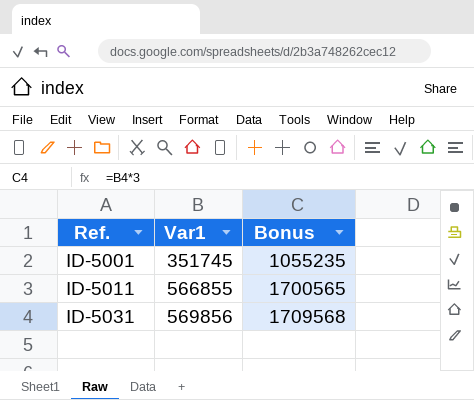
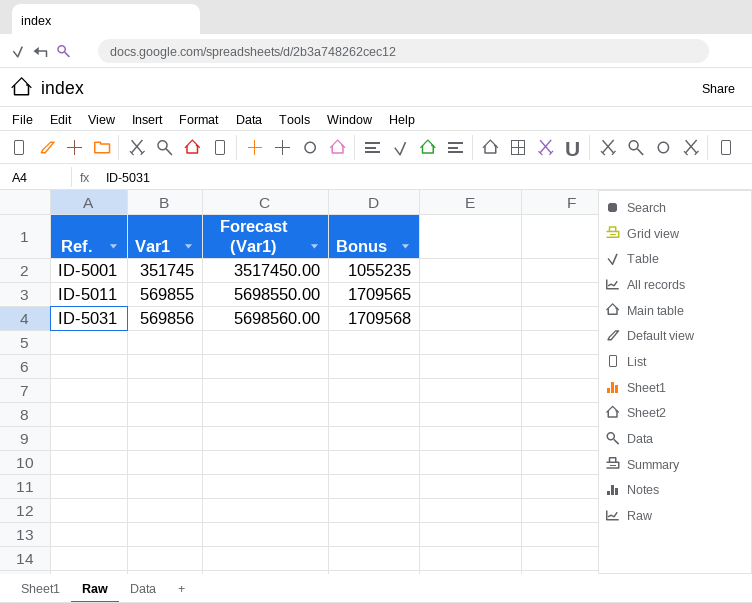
column Forecast (Var1) | formula: none -> [Var1] * 10
ID-5011 | Var1: 566855 -> 569855
ID-5011 | Bonus: 1700565 -> 1709565

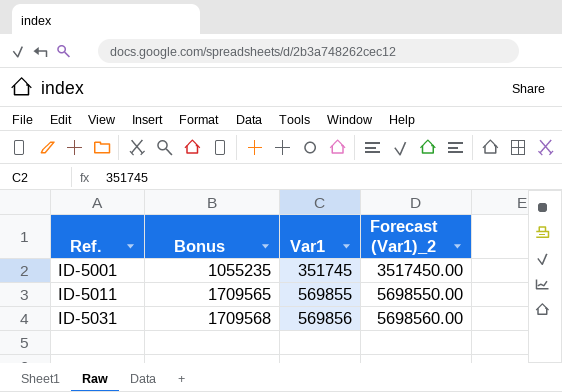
column Bonus | position: 4 -> 2
column name: Forecast (Var1) -> Forecast (Var1)_2

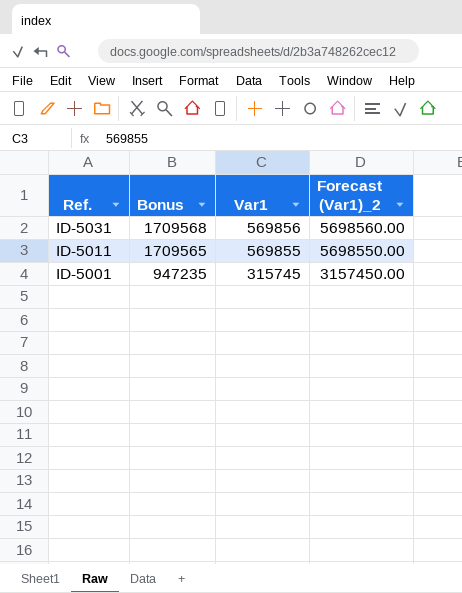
row order: Ref. ascending -> Ref. descending
ID-5001 | Bonus: 1055235 -> 947235
ID-5001 | Var1: 351745 -> 315745
ID-5001 | Forecast (Var1)_2: 3517450.00 -> 3157450.00

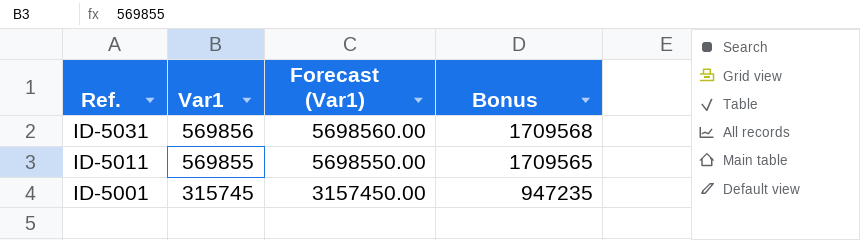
column name: Forecast (Var1)_2 -> Forecast (Var1)
column Bonus | position: 2 -> 4

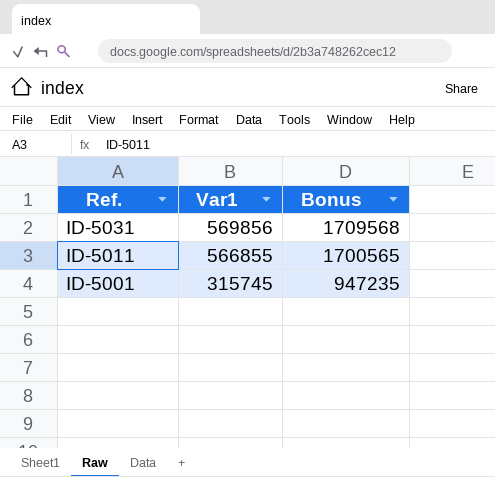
column Forecast (Var1) | formula: [Var1] * 10 -> none
ID-5011 | Var1: 569855 -> 566855
ID-5011 | Bonus: 1709565 -> 1700565

